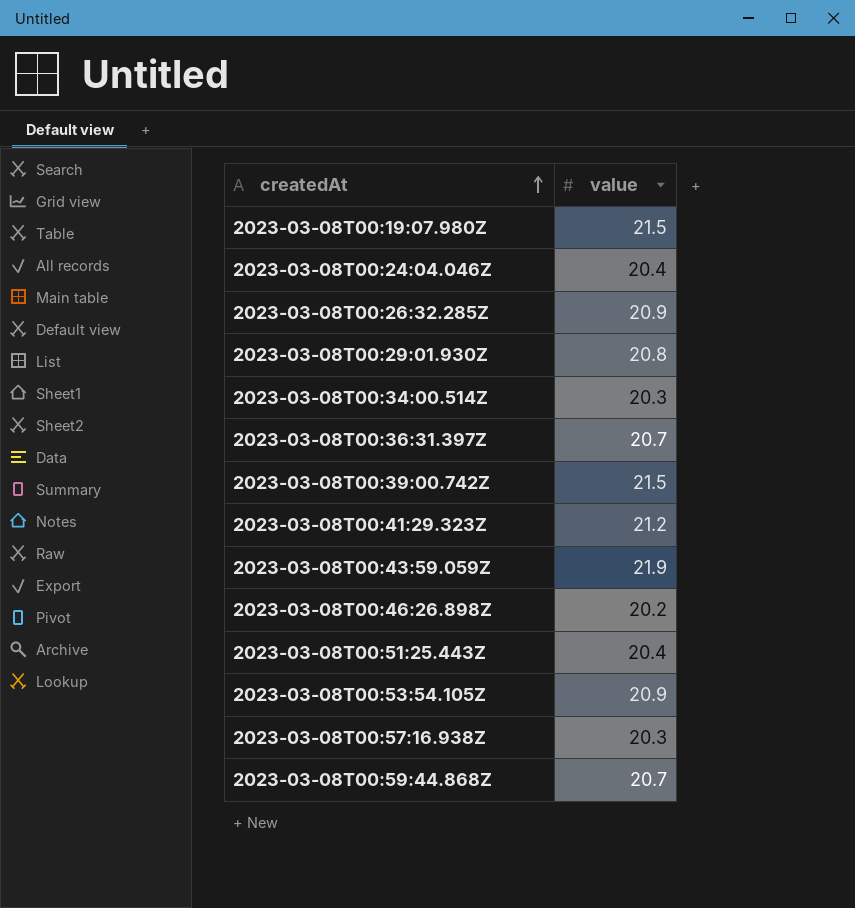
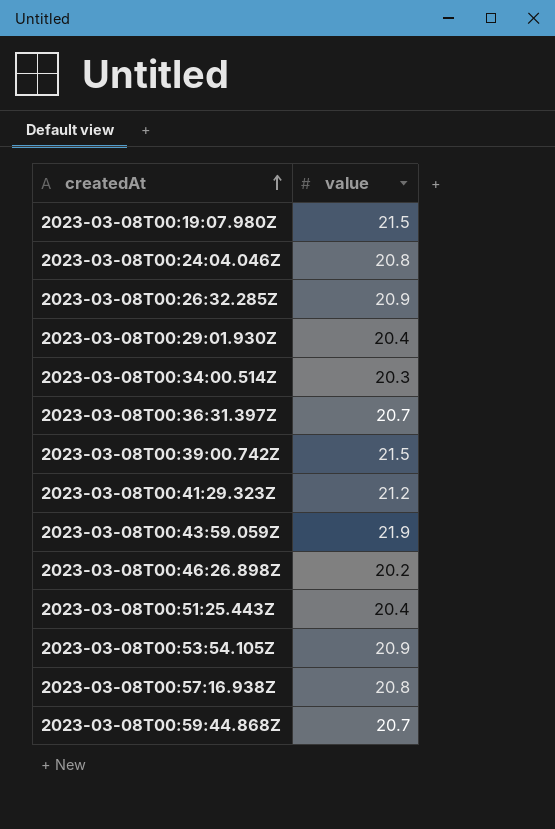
2023-03-08T00:24:04.046Z | value: 20.4 -> 20.8
2023-03-08T00:29:01.930Z | value: 20.8 -> 20.4
2023-03-08T00:57:16.938Z | value: 20.3 -> 20.8

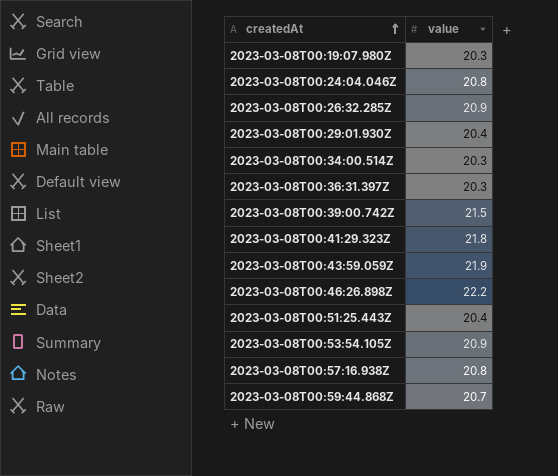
2023-03-08T00:19:07.980Z | value: 21.5 -> 20.3
2023-03-08T00:36:31.397Z | value: 20.7 -> 20.3
2023-03-08T00:41:29.323Z | value: 21.2 -> 21.8
2023-03-08T00:46:26.898Z | value: 20.2 -> 22.2

